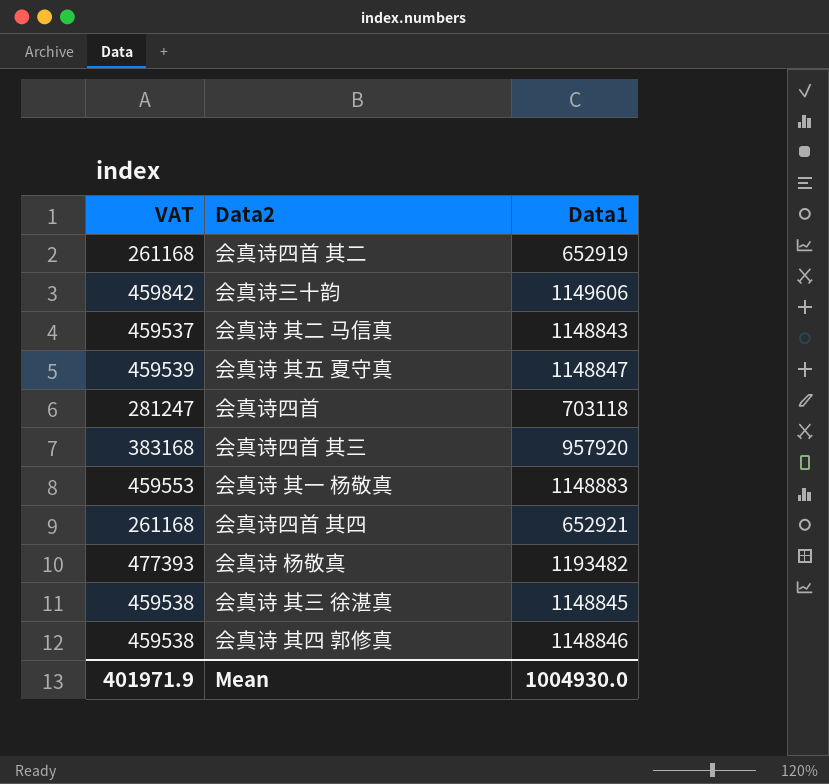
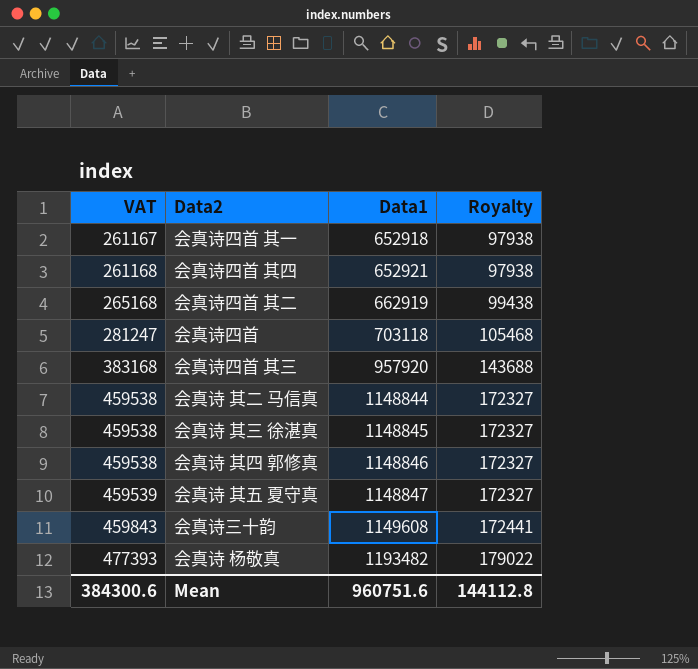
row order: none -> VAT ascending
column Royalty | formula: none -> [Data1] * 0.15
row 会真诗 其一 杨敬真: 459553 | 1148883 -> none
row 会真诗四首 其一: none -> 261167 | 652918 | 97938
会真诗四首 其二 | VAT: 261168 -> 265168
会真诗四首 其二 | Data1: 652919 -> 662919
会真诗 其二 马信真 | VAT: 459537 -> 459538
会真诗 其二 马信真 | Data1: 1148843 -> 1148844
会真诗三十韵 | VAT: 459842 -> 459843
会真诗三十韵 | Data1: 1149606 -> 1149608
Mean | VAT: 401971.9 -> 384300.6
Mean | Data1: 1004930.0 -> 960751.6

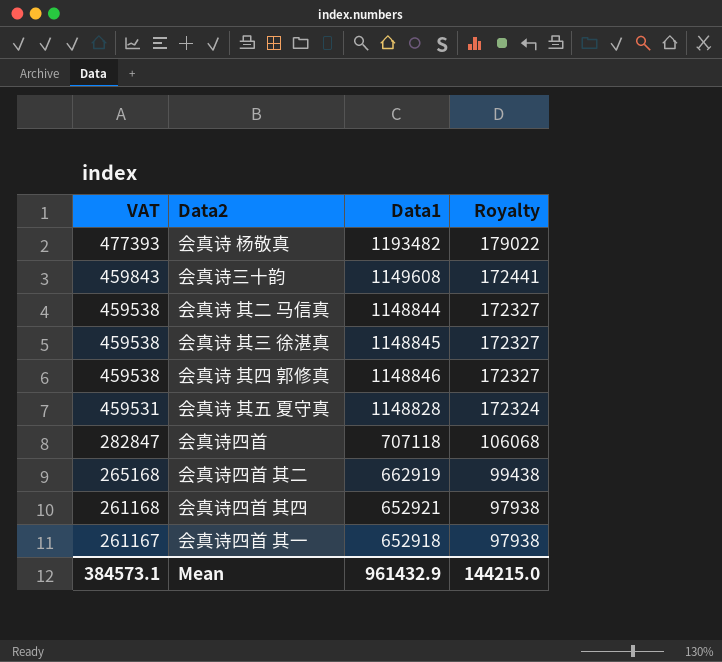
row order: VAT ascending -> VAT descending
row 会真诗四首 其三: 383168 | 957920 | 143688 -> none
会真诗 其五 夏守真 | VAT: 459539 -> 459531
会真诗 其五 夏守真 | Data1: 1148847 -> 1148828
会真诗 其五 夏守真 | Royalty: 172327 -> 172324
会真诗四首 | VAT: 281247 -> 282847
会真诗四首 | Data1: 703118 -> 707118
会真诗四首 | Royalty: 105468 -> 106068
Mean | VAT: 384300.6 -> 384573.1
Mean | Data1: 960751.6 -> 961432.9
Mean | Royalty: 144112.8 -> 144215.0

